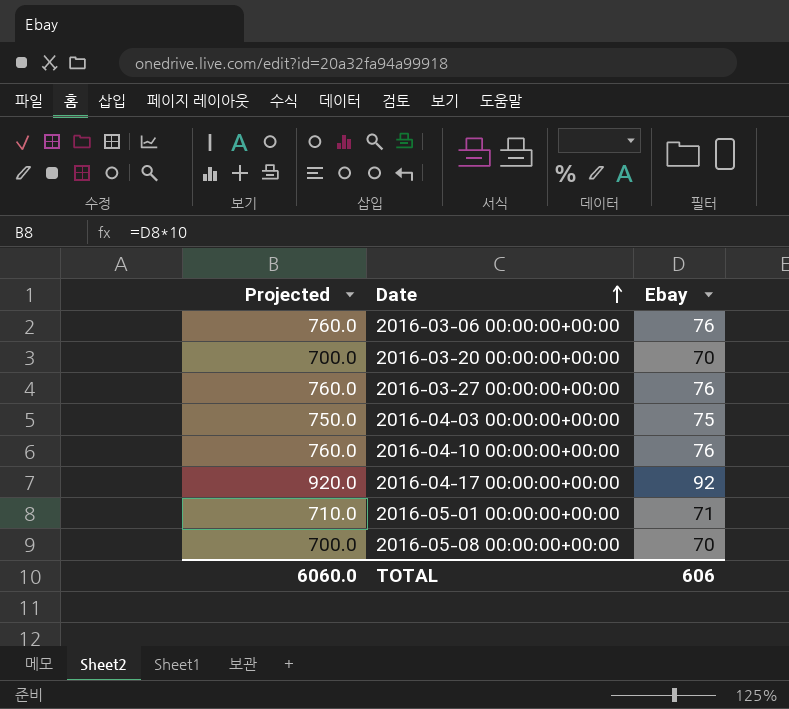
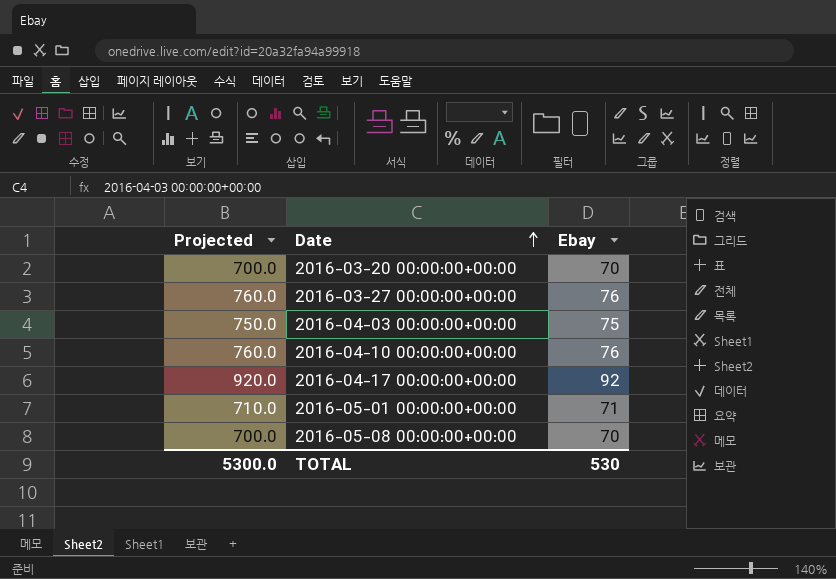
row 2016-03-06 00:00:00+00:00: 760.0 | 76 -> none
TOTAL | Projected: 6060.0 -> 5300.0
TOTAL | Ebay: 606 -> 530

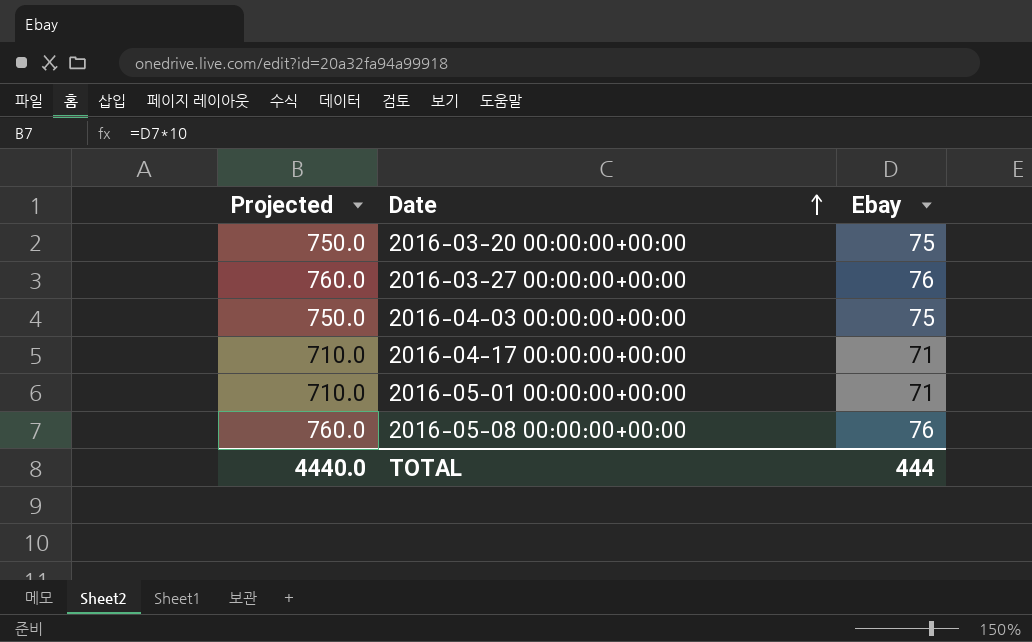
row 2016-04-10 00:00:00+00:00: 760.0 | 76 -> none
2016-03-20 00:00:00+00:00 | Projected: 700.0 -> 750.0
2016-03-20 00:00:00+00:00 | Ebay: 70 -> 75
2016-04-17 00:00:00+00:00 | Projected: 920.0 -> 710.0
2016-04-17 00:00:00+00:00 | Ebay: 92 -> 71
2016-05-08 00:00:00+00:00 | Projected: 700.0 -> 760.0
2016-05-08 00:00:00+00:00 | Ebay: 70 -> 76
TOTAL | Projected: 5300.0 -> 4440.0
TOTAL | Ebay: 530 -> 444

